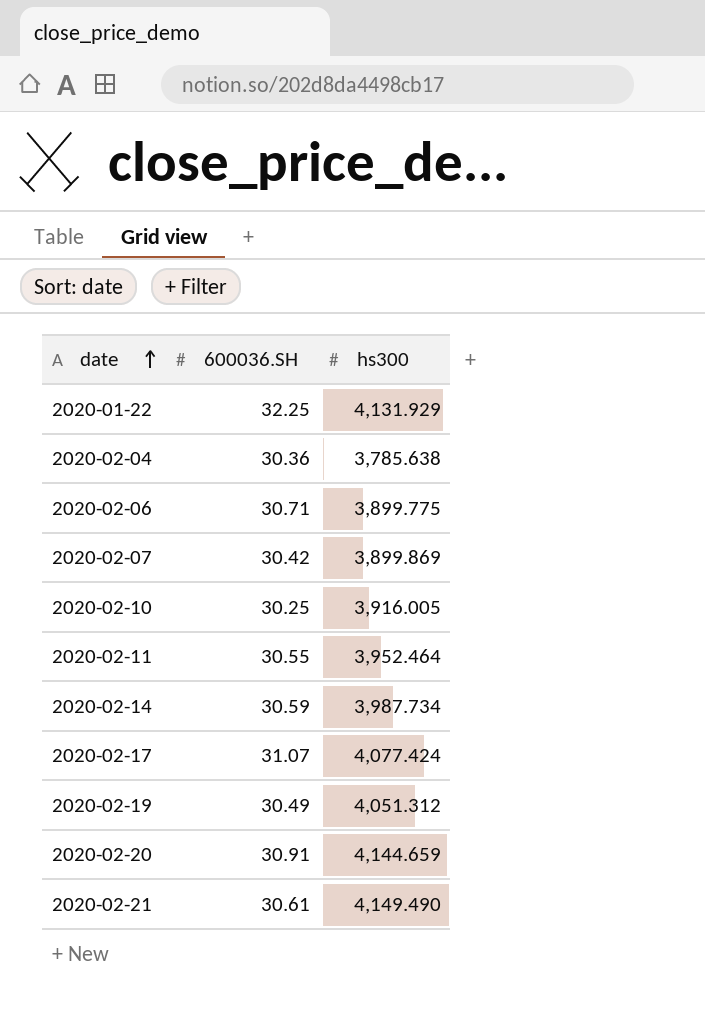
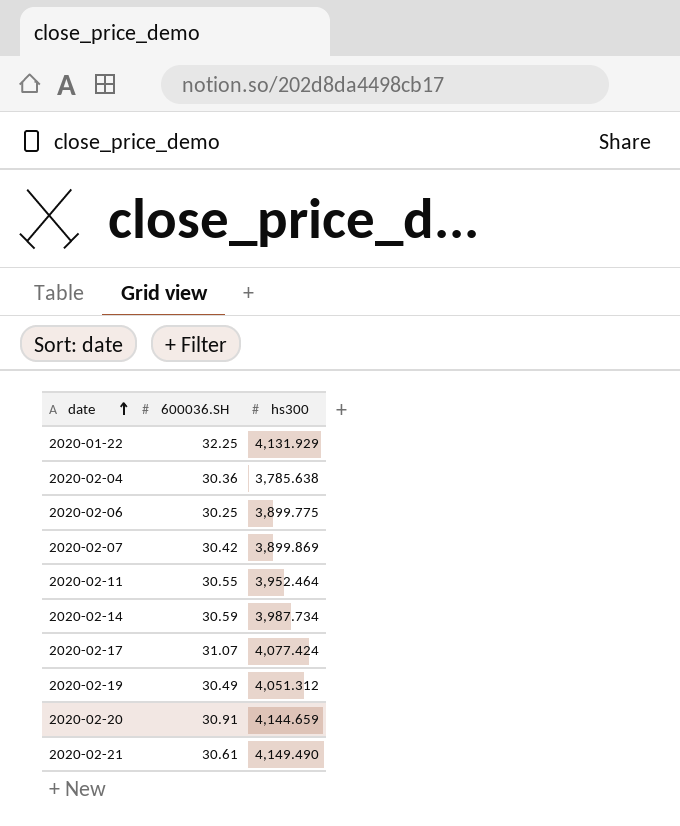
row 2020-02-10: 30.25 | 3,916.005 -> none
2020-02-06 | 600036.SH: 30.71 -> 30.25

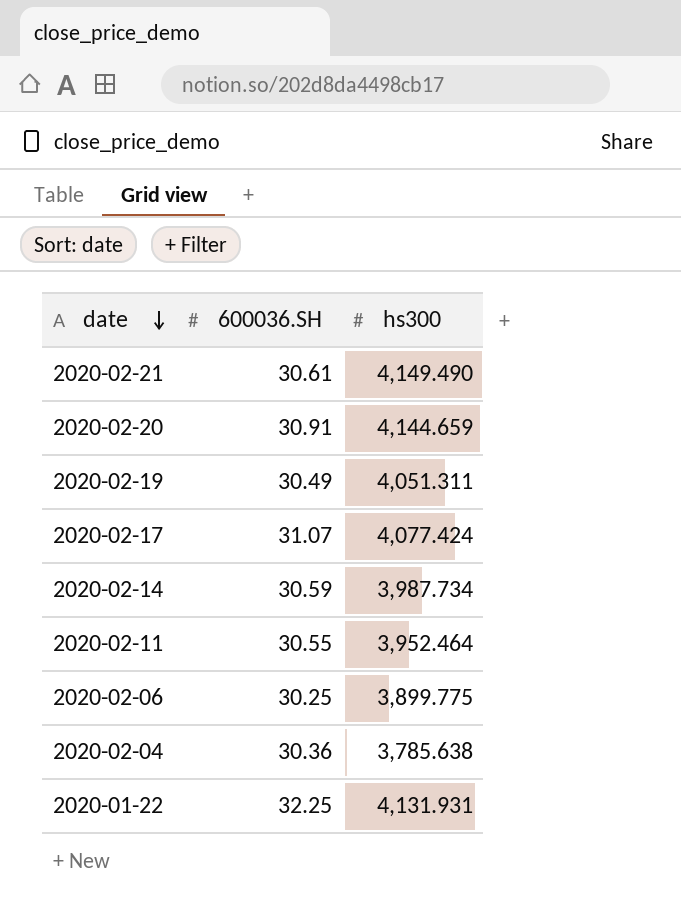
row order: date ascending -> date descending
row 2020-02-07: 30.42 | 3,899.869 -> none
2020-02-19 | hs300: 4,051.312 -> 4,051.311
2020-01-22 | hs300: 4,131.929 -> 4,131.931

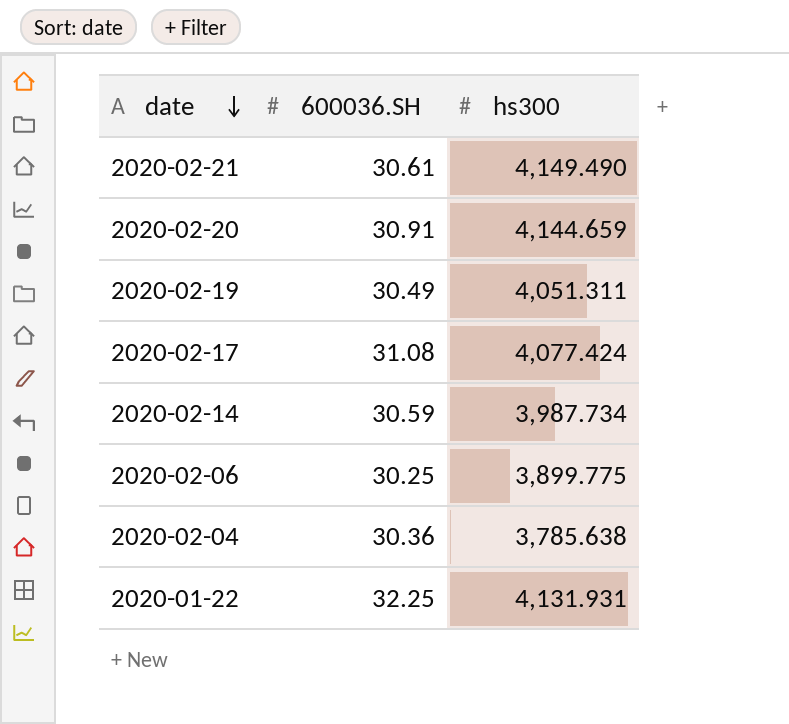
row 2020-02-11: 30.55 | 3,952.464 -> none
2020-02-17 | 600036.SH: 31.07 -> 31.08

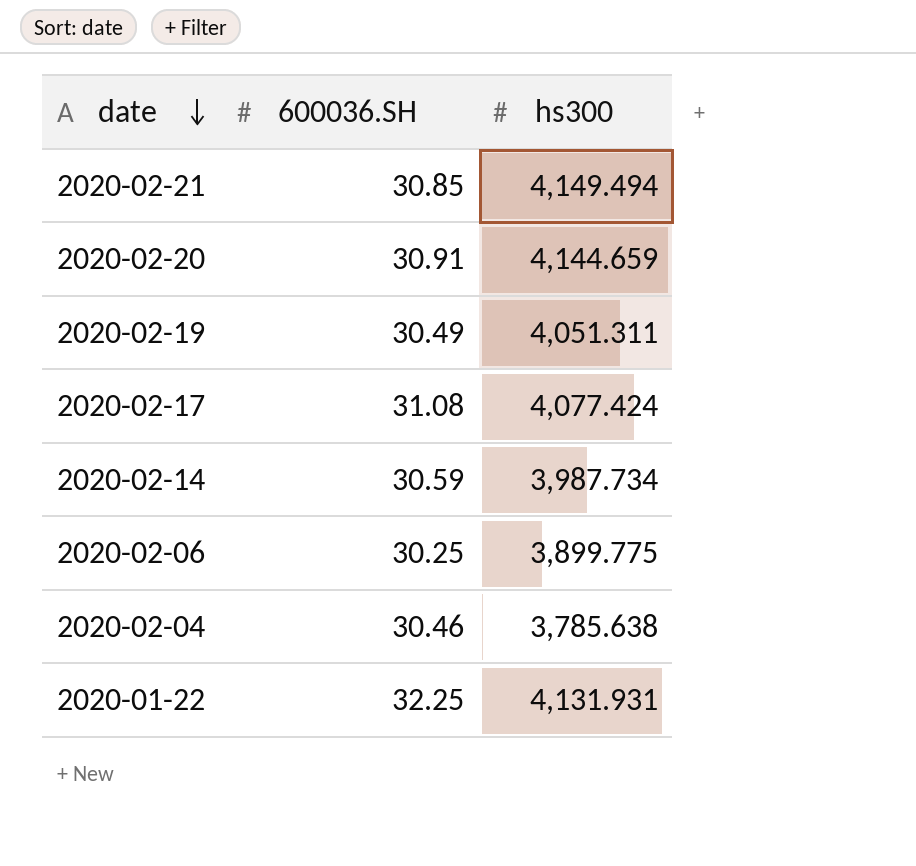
2020-02-21 | 600036.SH: 30.61 -> 30.85
2020-02-21 | hs300: 4,149.490 -> 4,149.494
2020-02-04 | 600036.SH: 30.36 -> 30.46

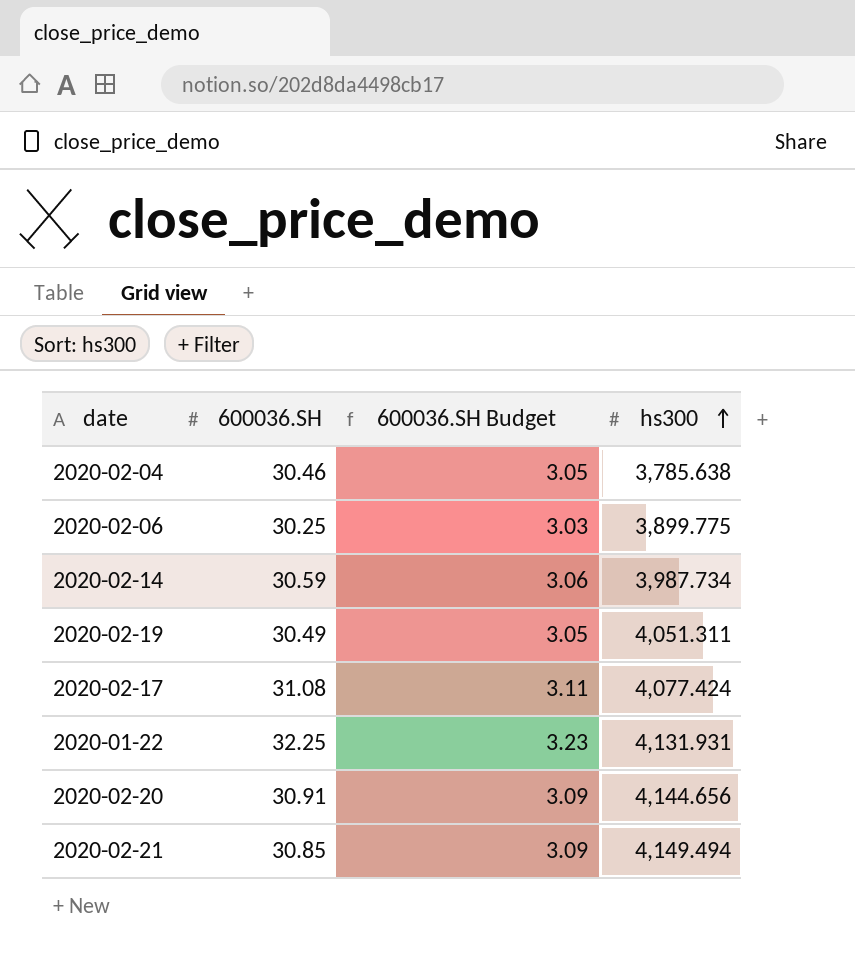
row order: date descending -> hs300 ascending
column 600036.SH Budget | formula: none -> [600036.SH] * 0.1
2020-02-20 | hs300: 4,144.659 -> 4,144.656

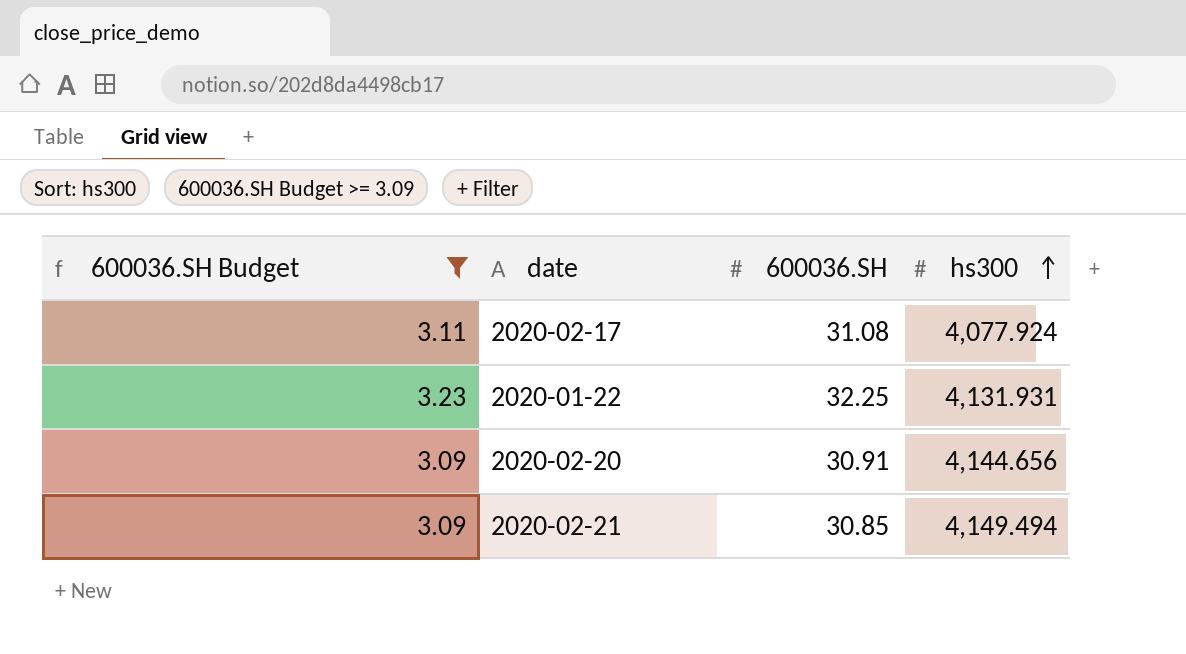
filter: none -> 600036.SH Budget >= 3.09
column 600036.SH Budget | position: 3 -> 1
2020-02-17 | hs300: 4,077.424 -> 4,077.924

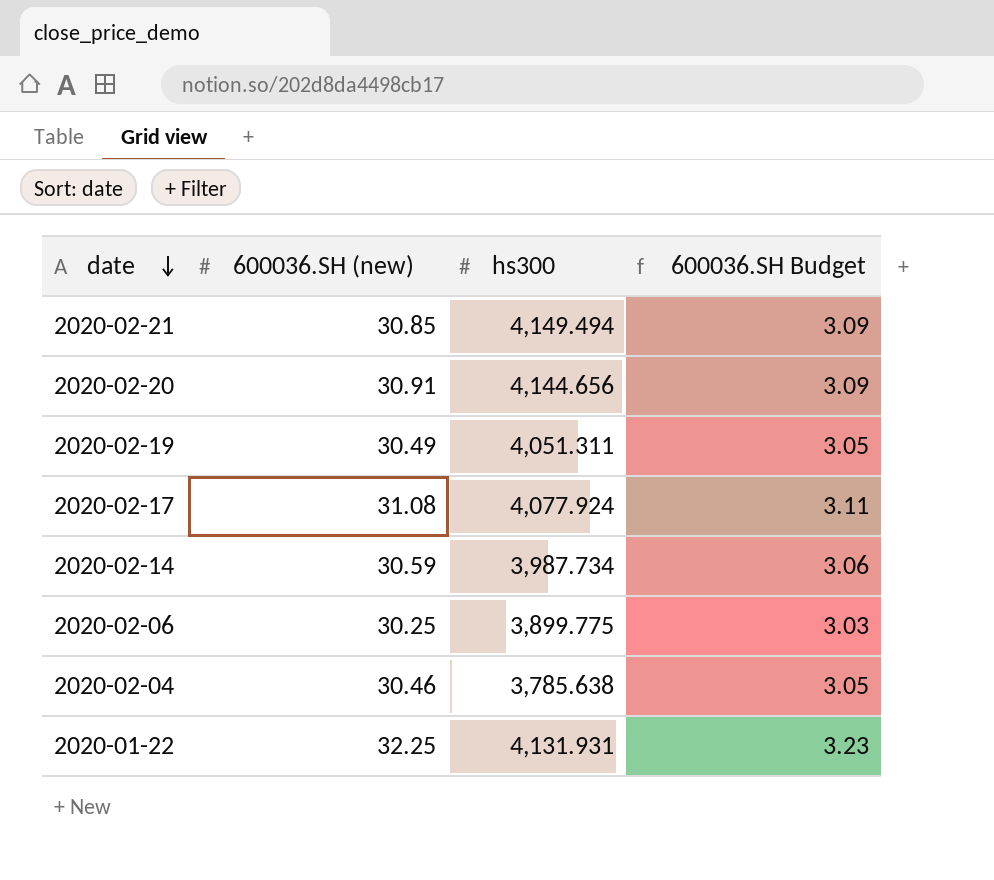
filter: 600036.SH Budget >= 3.09 -> none
row order: hs300 ascending -> date descending
column name: 600036.SH -> 600036.SH (new)
column 600036.SH Budget | position: 1 -> 4

